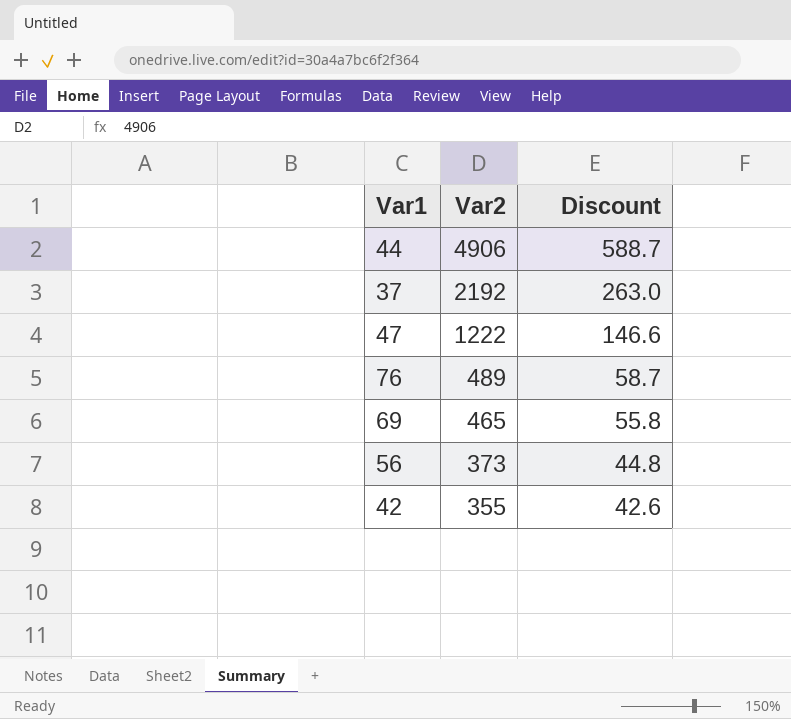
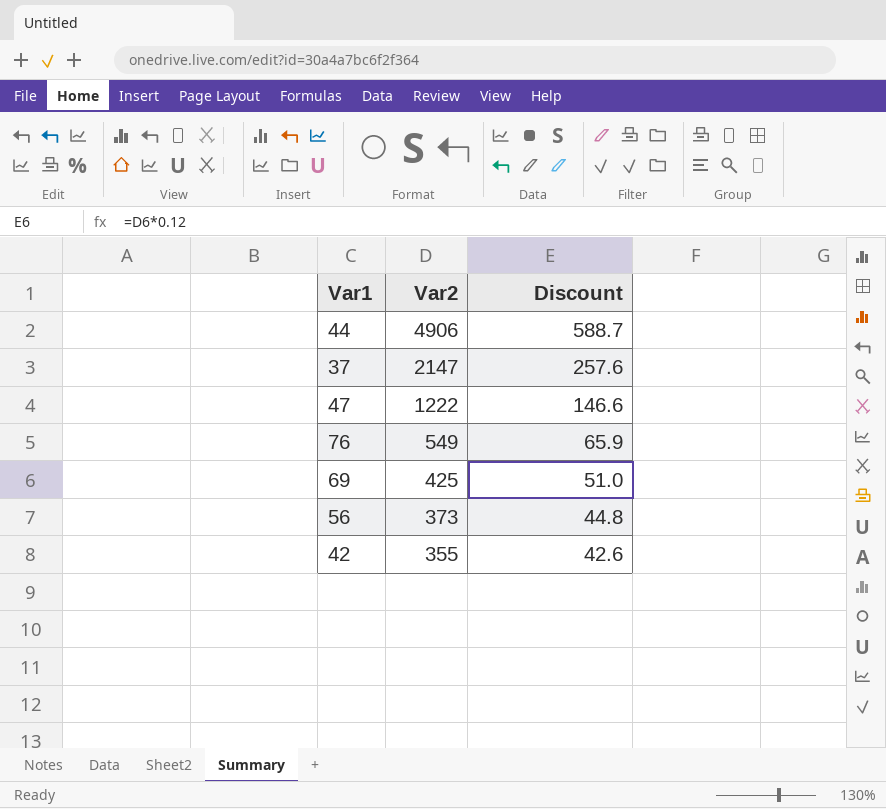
37 | Var2: 2192 -> 2147
37 | Discount: 263.0 -> 257.6
76 | Var2: 489 -> 549
76 | Discount: 58.7 -> 65.9
69 | Var2: 465 -> 425
69 | Discount: 55.8 -> 51.0

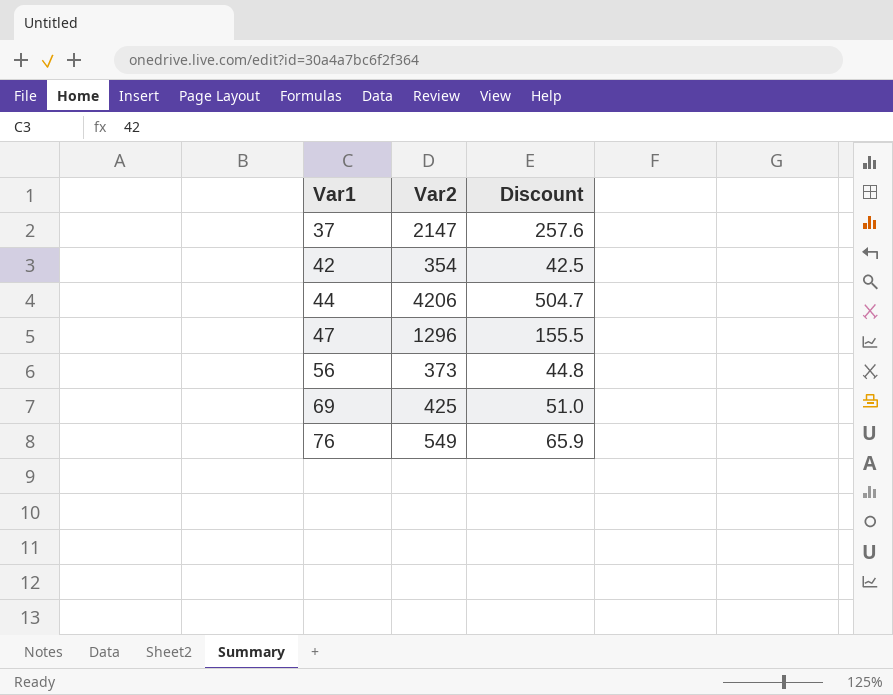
row order: Var2 descending -> Var1 ascending
42 | Var2: 355 -> 354
42 | Discount: 42.6 -> 42.5
44 | Var2: 4906 -> 4206
44 | Discount: 588.7 -> 504.7
47 | Var2: 1222 -> 1296
47 | Discount: 146.6 -> 155.5

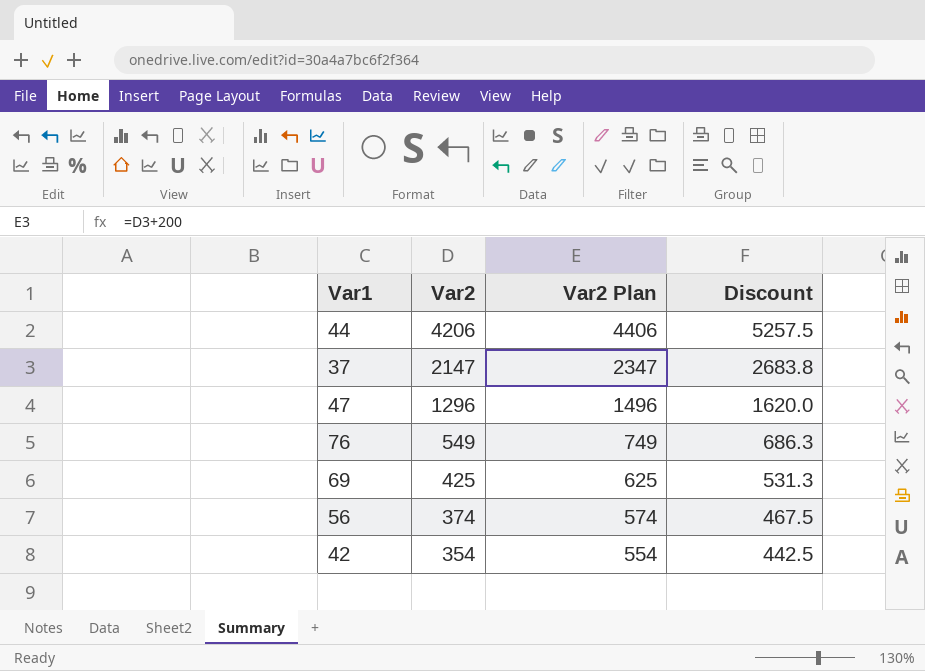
row order: Var1 ascending -> Var2 descending
column Var2 Plan | formula: none -> [Var2] + 200
column Discount | formula: [Var2] * 0.12 -> [Var2] * 1.25
56 | Var2: 373 -> 374

